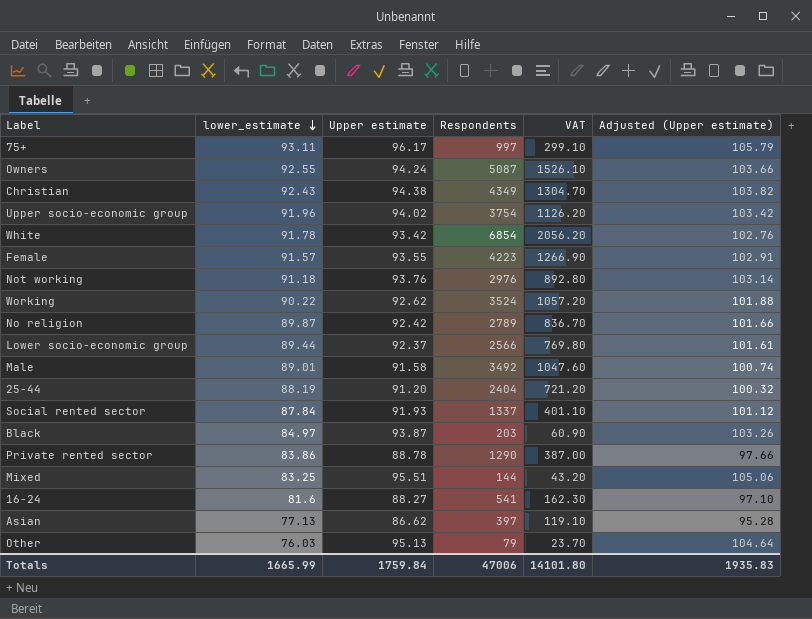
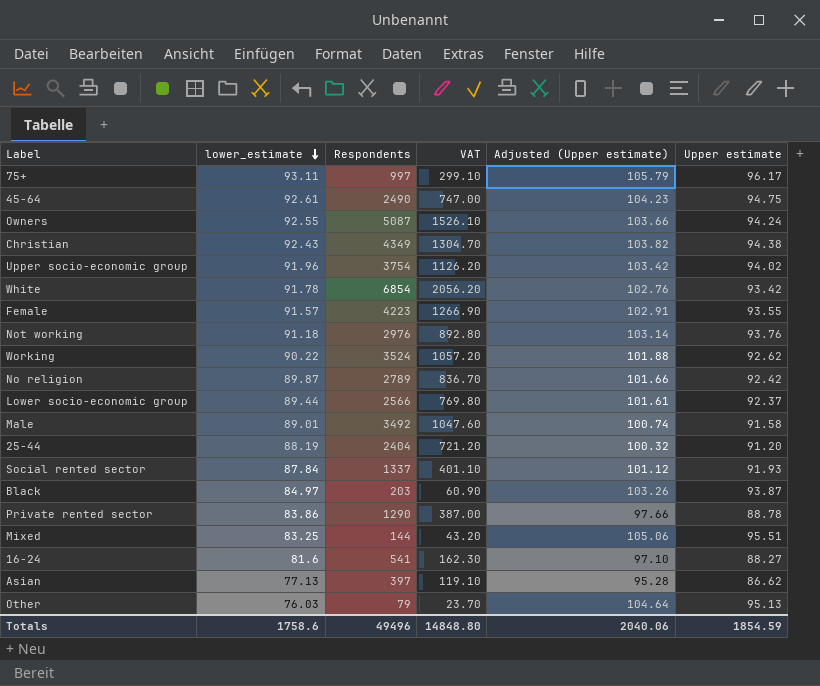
column Upper estimate | position: 3 -> 6
row 45-64: none -> 92.61 | 2490 | 747.00 | 104.23 | 94.75
Totals | lower_estimate: 1665.99 -> 1758.6
Totals | Respondents: 47006 -> 49496
Totals | VAT: 14101.80 -> 14848.80
Totals | Adjusted (Upper estimate): 1935.83 -> 2040.06
Totals | Upper estimate: 1759.84 -> 1854.59

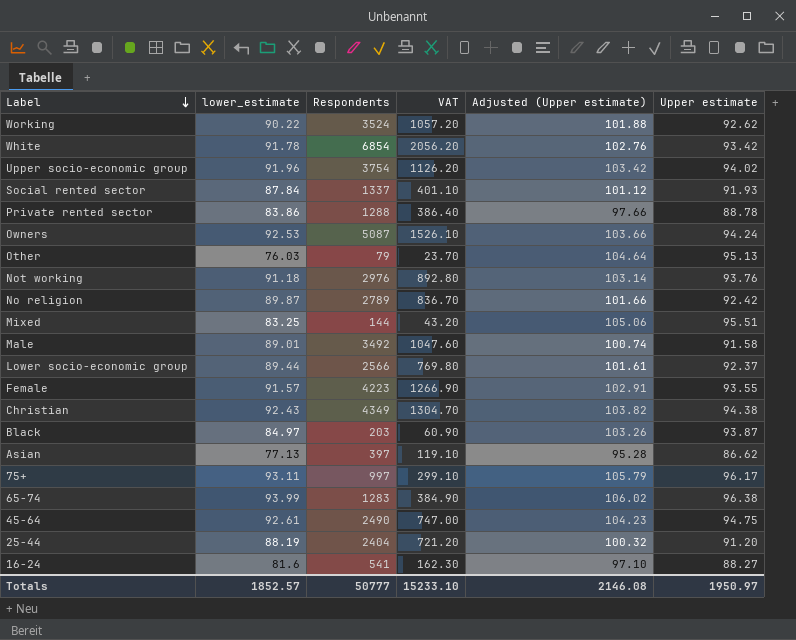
row order: lower_estimate descending -> Label descending
Private rented sector | Respondents: 1290 -> 1288
Private rented sector | VAT: 387.00 -> 386.40
Owners | lower_estimate: 92.55 -> 92.53
row 65-74: none -> 93.99 | 1283 | 384.90 | 106.02 | 96.38
Totals | lower_estimate: 1758.6 -> 1852.57
Totals | Respondents: 49496 -> 50777
Totals | VAT: 14848.80 -> 15233.10
Totals | Adjusted (Upper estimate): 2040.06 -> 2146.08
Totals | Upper estimate: 1854.59 -> 1950.97

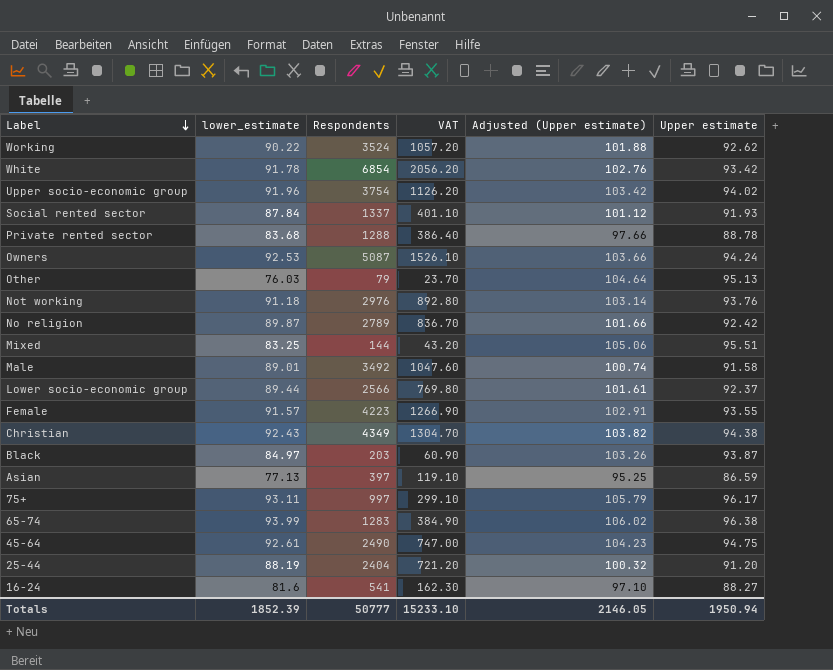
Private rented sector | lower_estimate: 83.86 -> 83.68
Asian | Adjusted (Upper estimate): 95.28 -> 95.25
Asian | Upper estimate: 86.62 -> 86.59
Totals | lower_estimate: 1852.57 -> 1852.39
Totals | Adjusted (Upper estimate): 2146.08 -> 2146.05
Totals | Upper estimate: 1950.97 -> 1950.94

